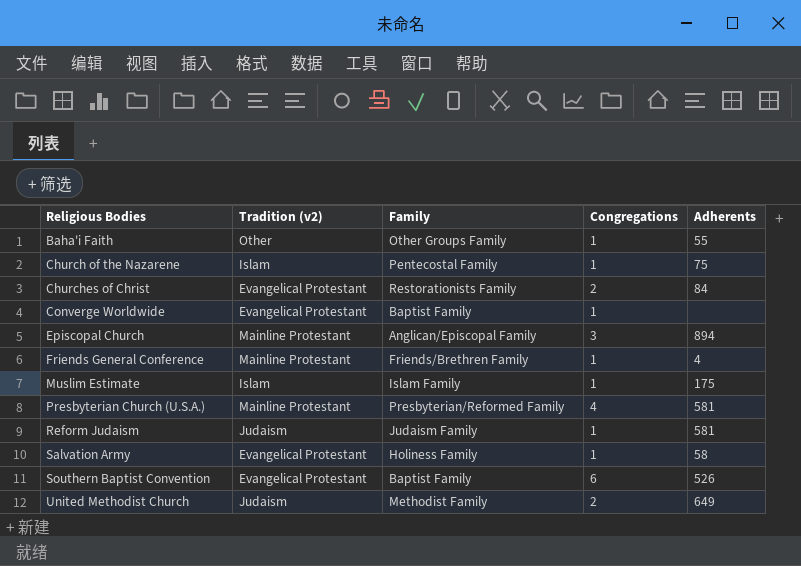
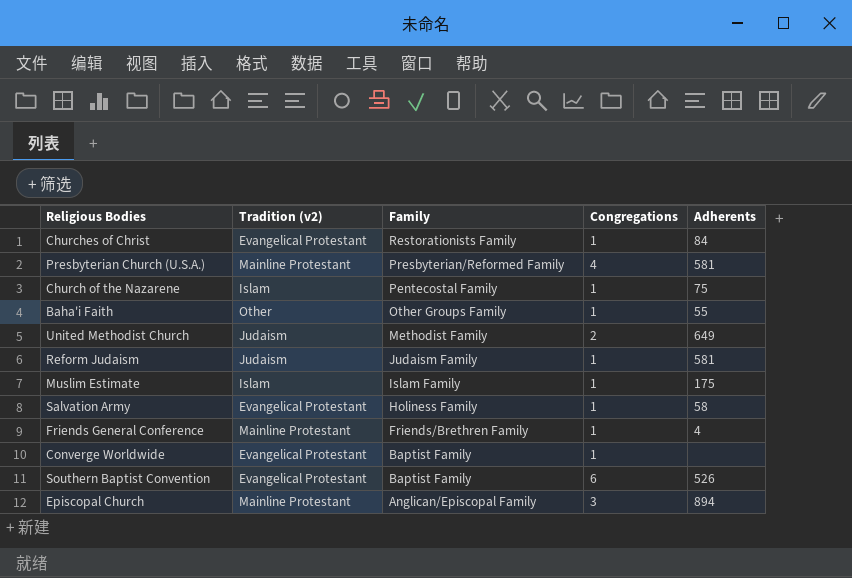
row order: Religious Bodies ascending -> Family descending
Churches of Christ | Congregations: 2 -> 1

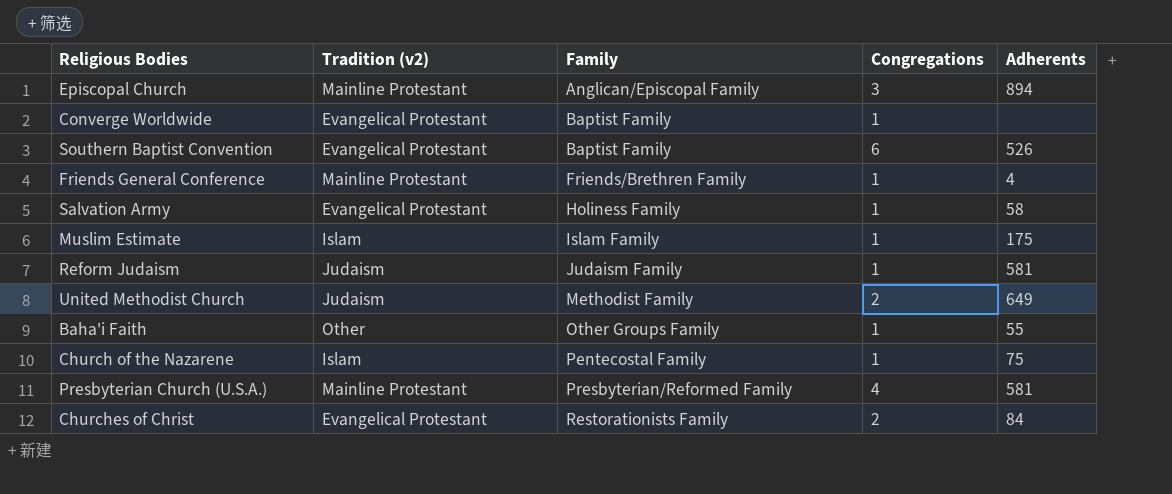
row order: Family descending -> Family ascending
Churches of Christ | Congregations: 1 -> 2

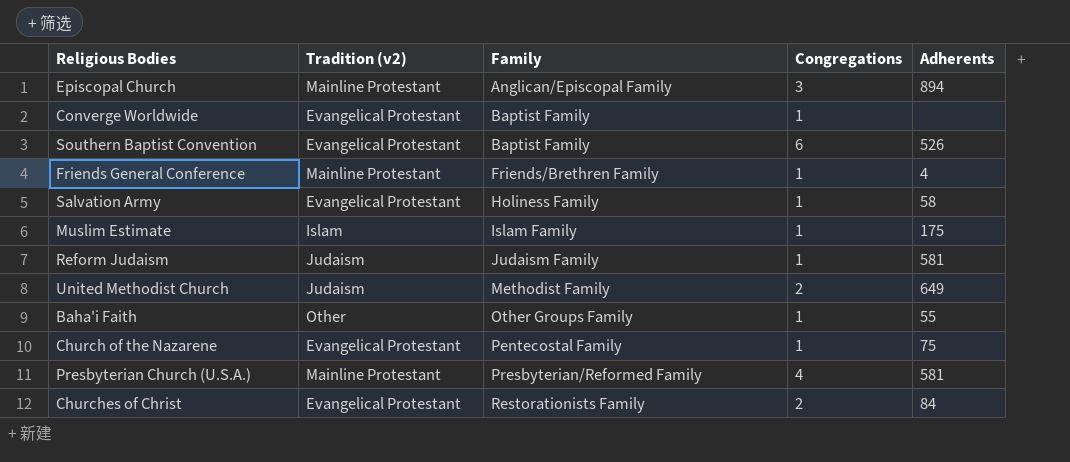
Church of the Nazarene | Tradition (v2): Islam -> Evangelical Protestant

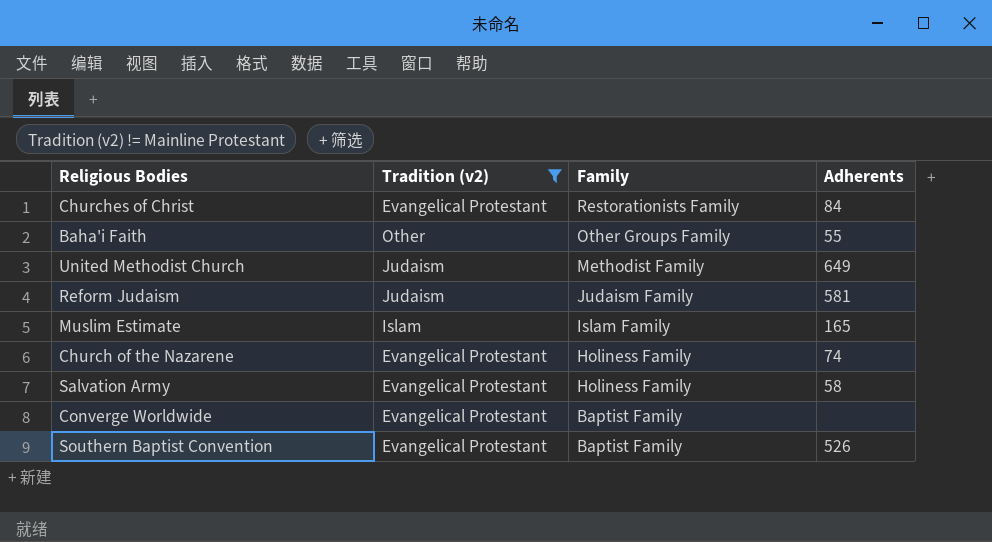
filter: none -> Tradition (v2) != Mainline Protestant
row order: Family ascending -> Family descending
column Congregations | position: 4 -> none
Muslim Estimate | Adherents: 175 -> 165
Church of the Nazarene | Family: Pentecostal Family -> Holiness Family
Church of the Nazarene | Adherents: 75 -> 74

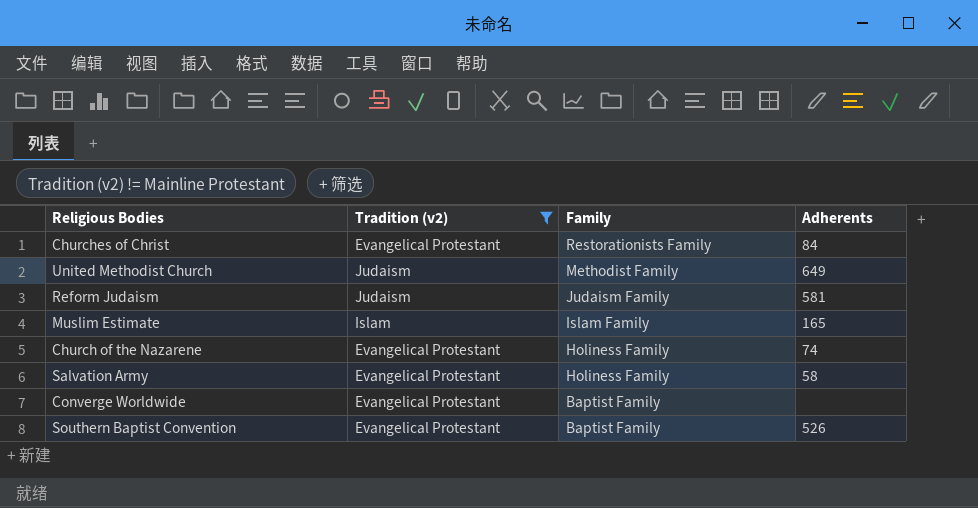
row Baha'i Faith: Other | Other Groups Family | 55 -> none

